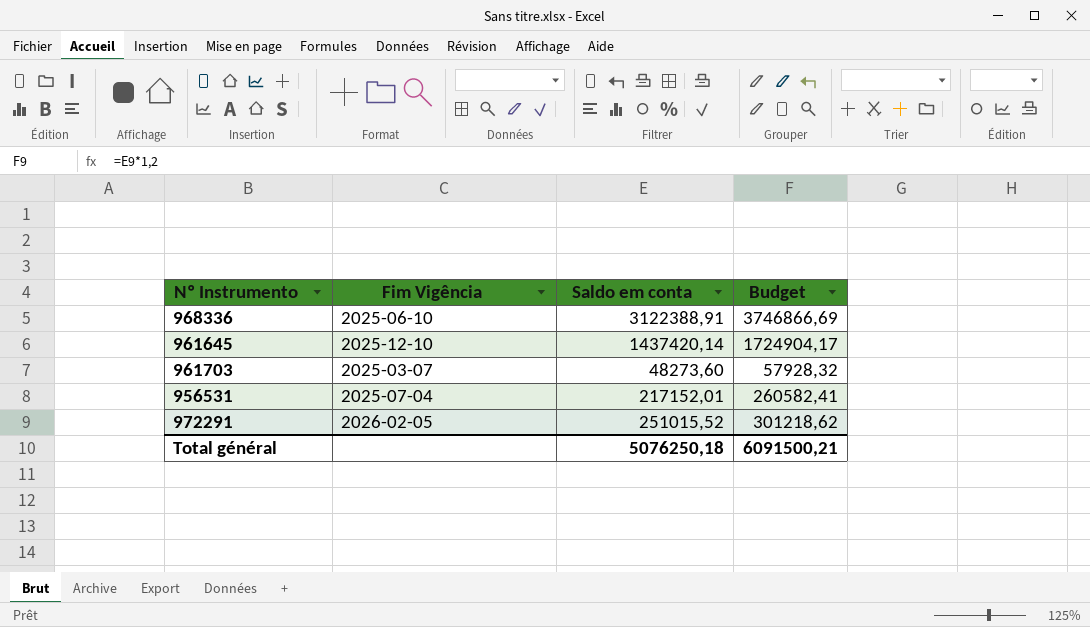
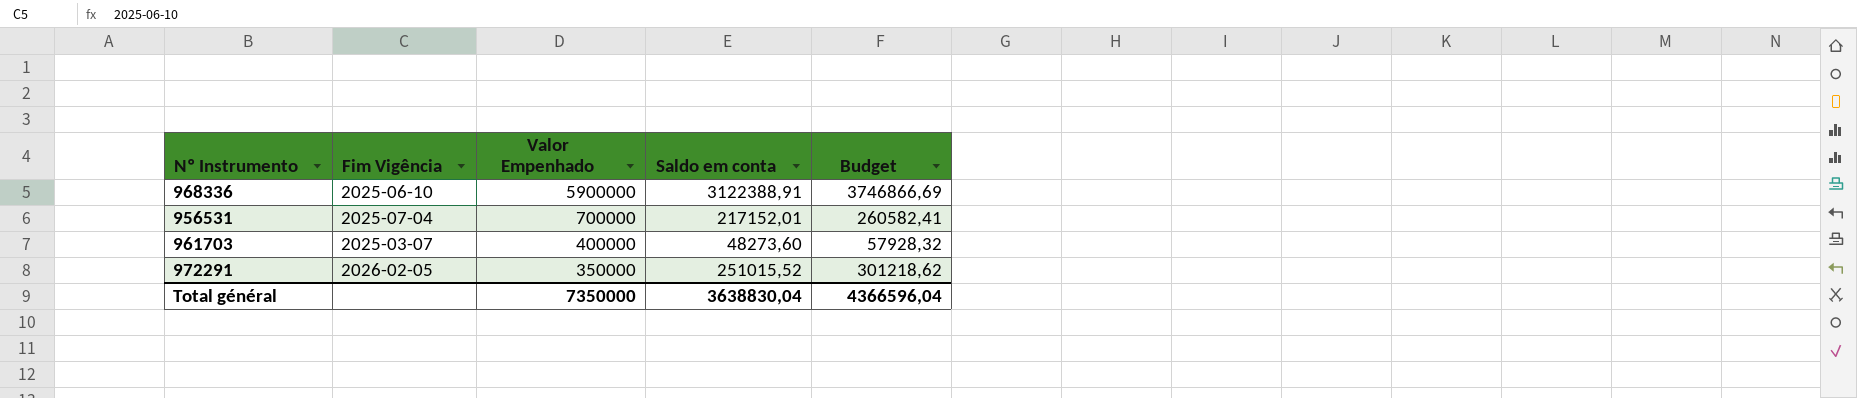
row order: none -> Valor Empenhado descending
column Valor Empenhado | position: none -> 3
row 961645: 2025-12-10 | 1437420,14 | 1724904,17 -> none
Total général | Saldo em conta: 5076250,18 -> 3638830,04
Total général | Budget: 6091500,21 -> 4366596,04

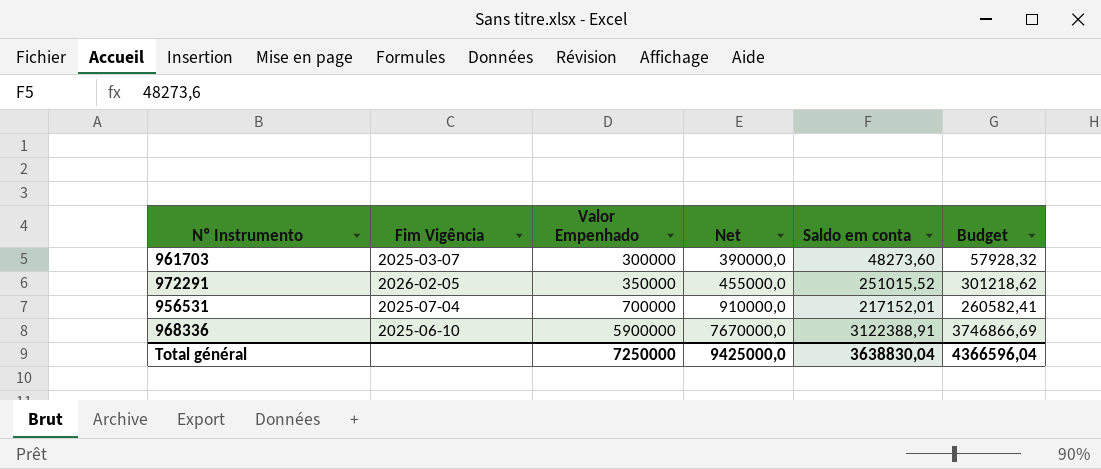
row order: Valor Empenhado descending -> Valor Empenhado ascending
column Net | formula: none -> [Valor Empenhado] * 1,3
961703 | Valor Empenhado: 400000 -> 300000
Total général | Valor Empenhado: 7350000 -> 7250000

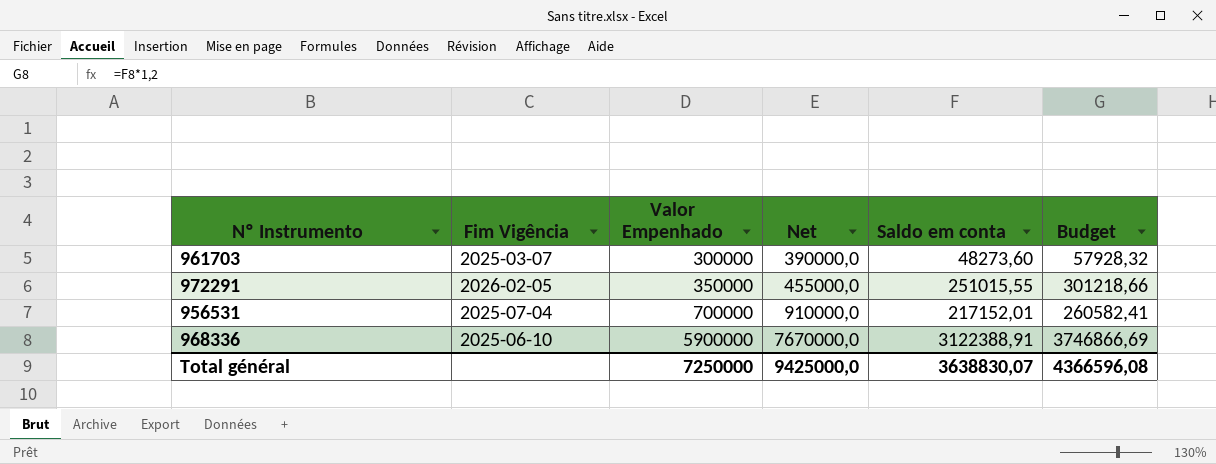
972291 | Saldo em conta: 251015,52 -> 251015,55
972291 | Budget: 301218,62 -> 301218,66
Total général | Saldo em conta: 3638830,04 -> 3638830,07
Total général | Budget: 4366596,04 -> 4366596,08

